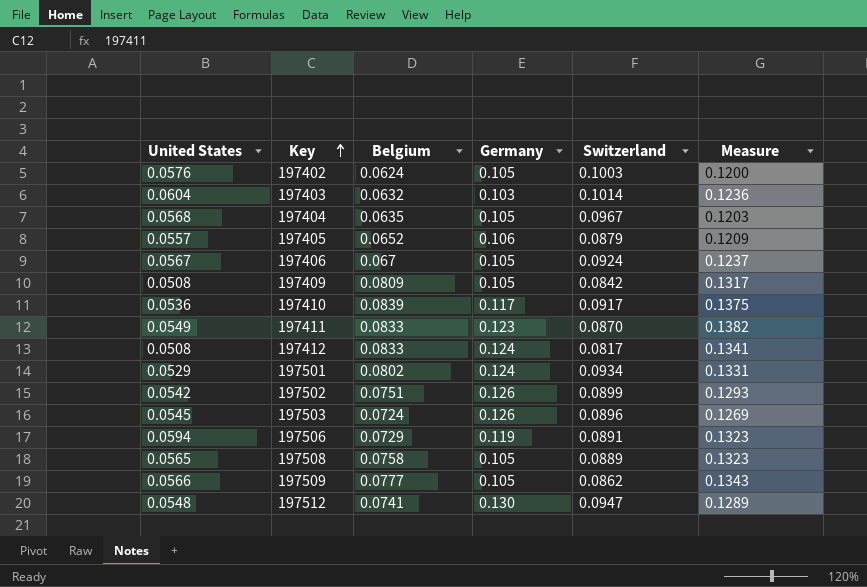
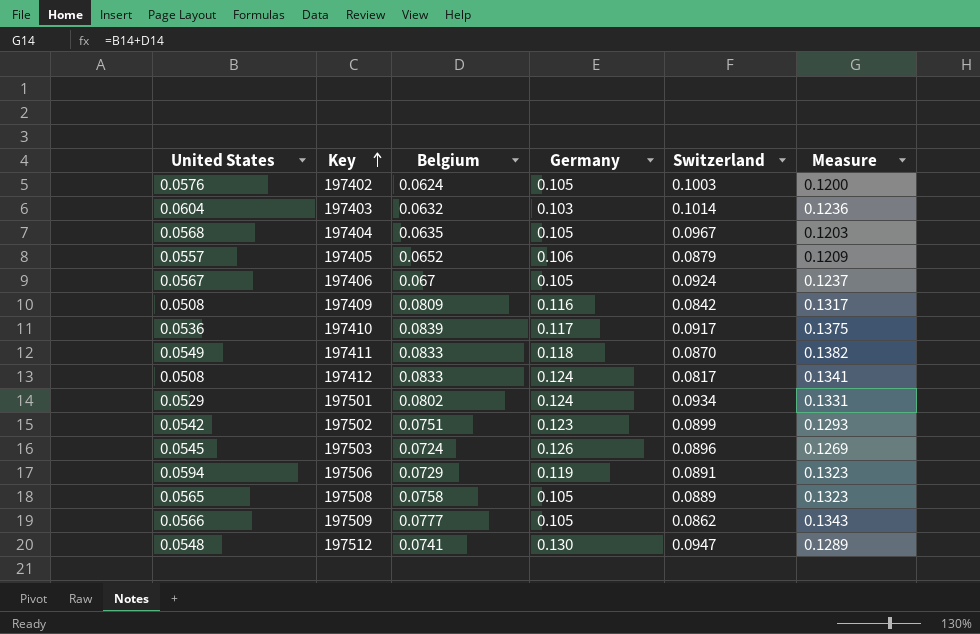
197409 | Germany: 0.105 -> 0.116
197411 | Germany: 0.123 -> 0.118
197502 | Germany: 0.126 -> 0.123

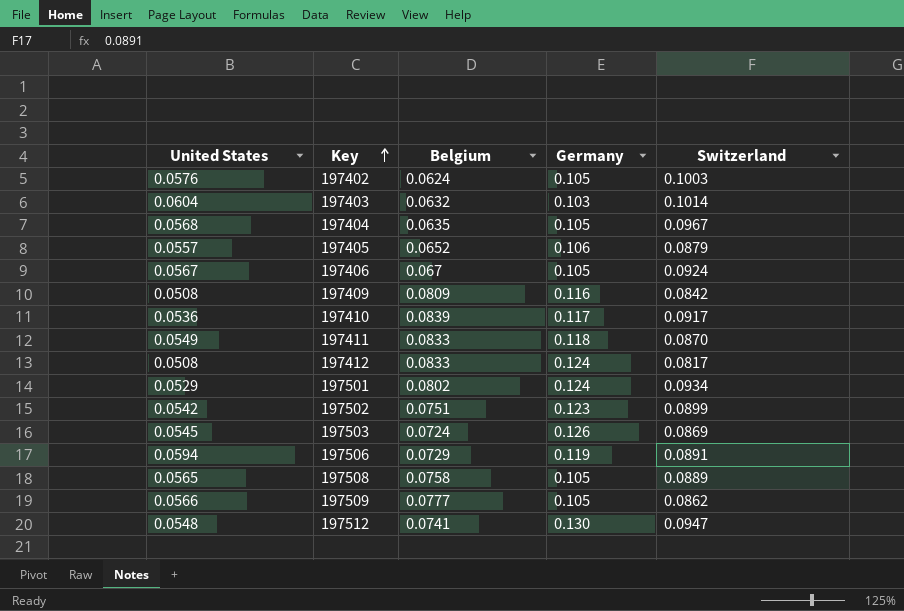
column Measure | formula: [United States] + [Belgium] -> none
197503 | Switzerland: 0.0896 -> 0.0869

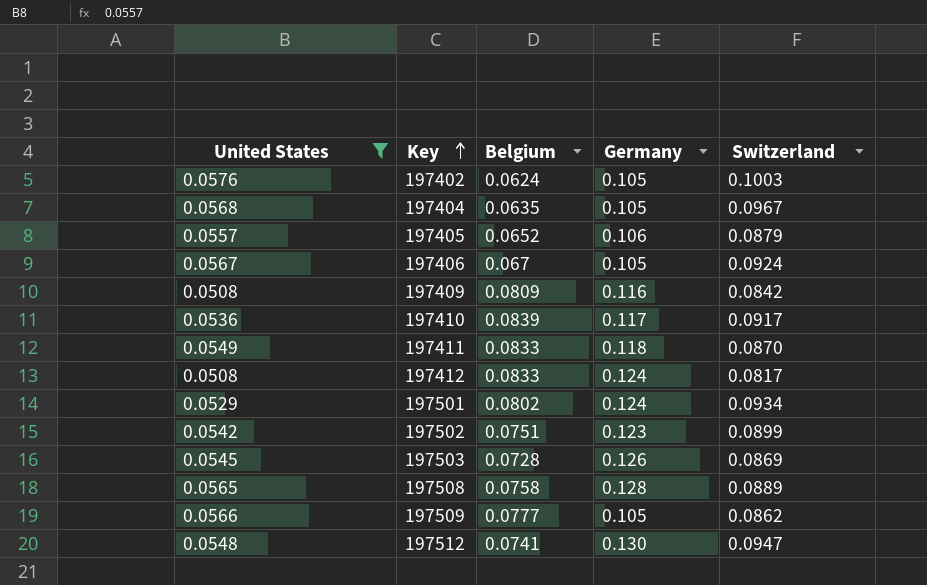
filter: none -> United States <= 0.0576
197503 | Belgium: 0.0724 -> 0.0728
197508 | Germany: 0.105 -> 0.128

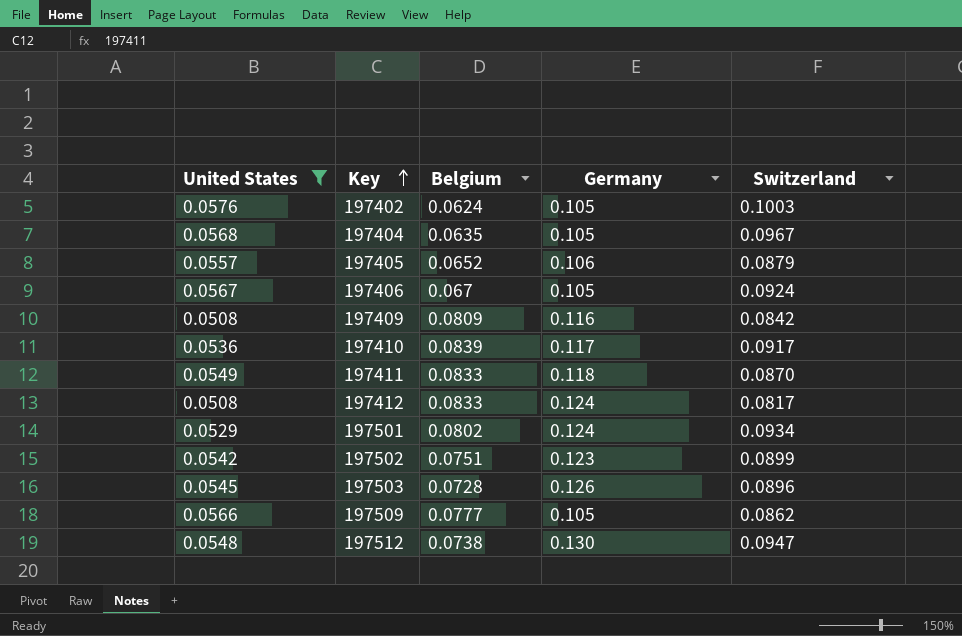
row 197508: 0.0565 | 0.0758 | 0.128 | 0.0889 -> none
197503 | Switzerland: 0.0869 -> 0.0896
197512 | Belgium: 0.0741 -> 0.0738

